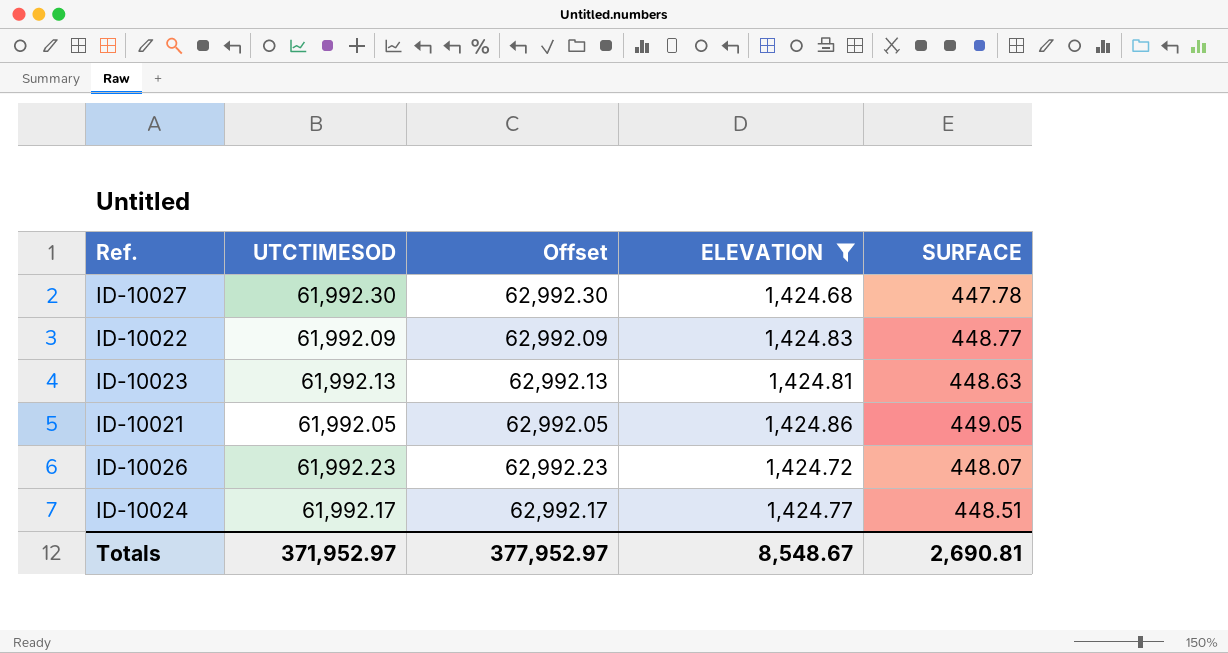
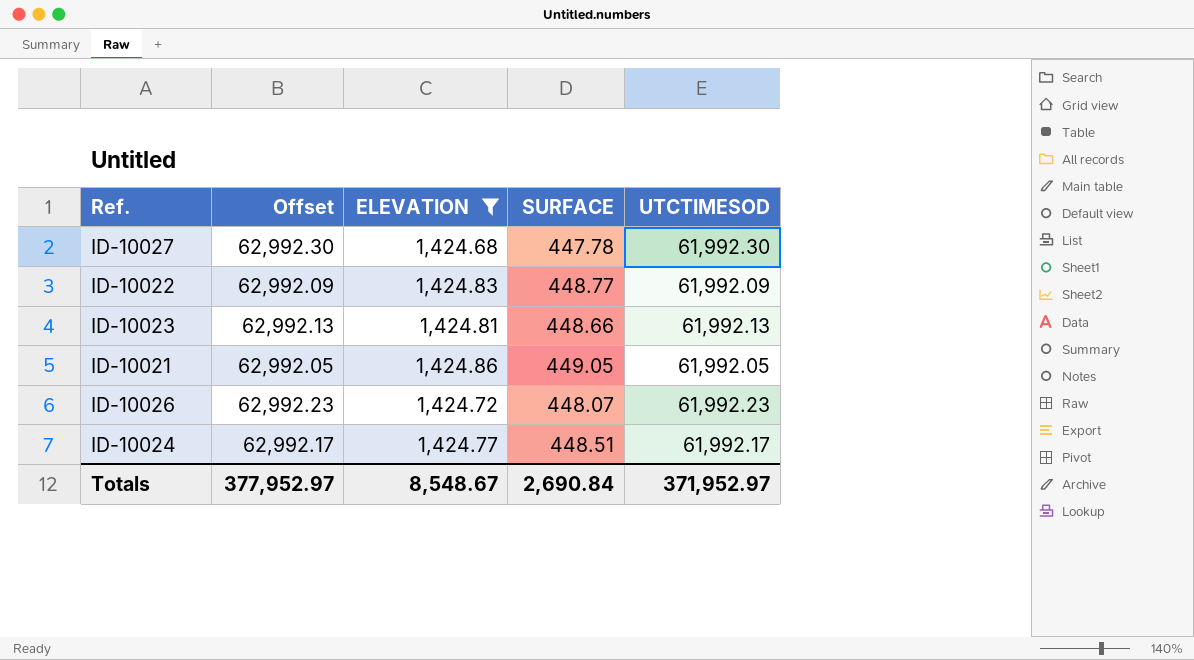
column UTCTIMESOD | position: 2 -> 5
ID-10023 | SURFACE: 448.63 -> 448.66
Totals | SURFACE: 2,690.81 -> 2,690.84

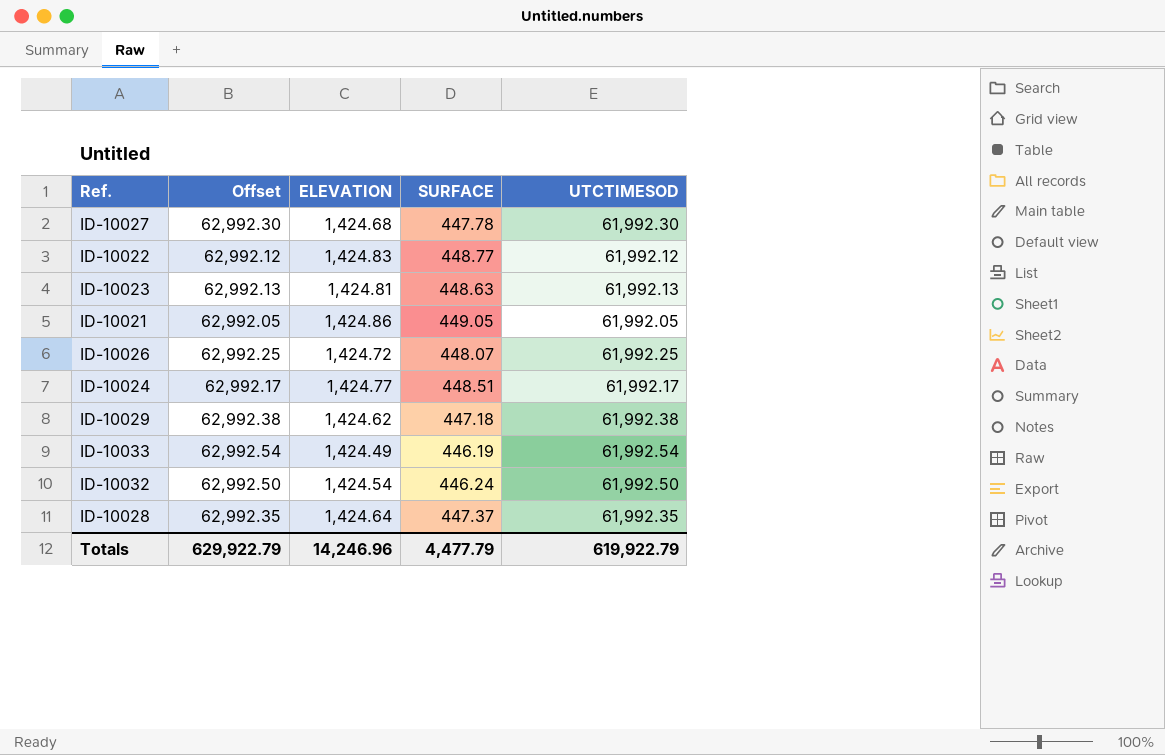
filter: ELEVATION >= 1,424.68 -> none
ID-10022 | Offset: 62,992.09 -> 62,992.12
ID-10022 | UTCTIMESOD: 61,992.09 -> 61,992.12
ID-10023 | SURFACE: 448.66 -> 448.63
ID-10026 | Offset: 62,992.23 -> 62,992.25
ID-10026 | UTCTIMESOD: 61,992.23 -> 61,992.25
Totals | Offset: 377,952.97 -> 629,922.79
Totals | ELEVATION: 8,548.67 -> 14,246.96
Totals | SURFACE: 2,690.84 -> 4,477.79
Totals | UTCTIMESOD: 371,952.97 -> 619,922.79

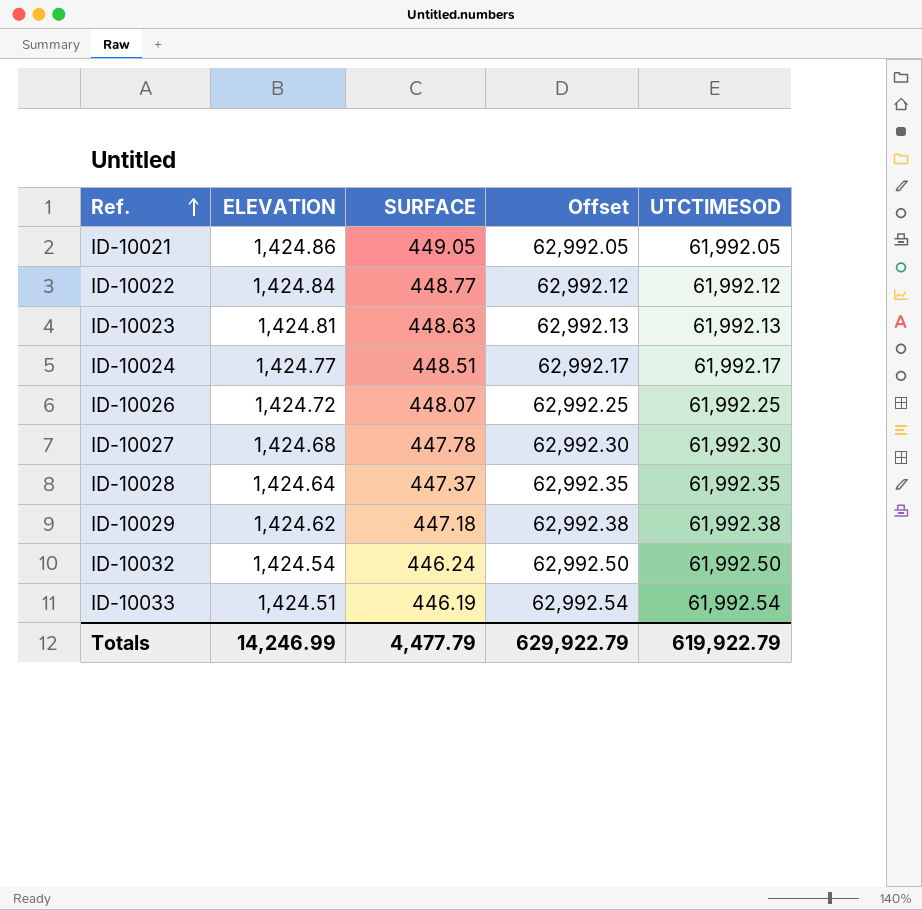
row order: none -> Ref. ascending
column Offset | position: 2 -> 4
ID-10022 | ELEVATION: 1,424.83 -> 1,424.84
ID-10033 | ELEVATION: 1,424.49 -> 1,424.51
Totals | ELEVATION: 14,246.96 -> 14,246.99

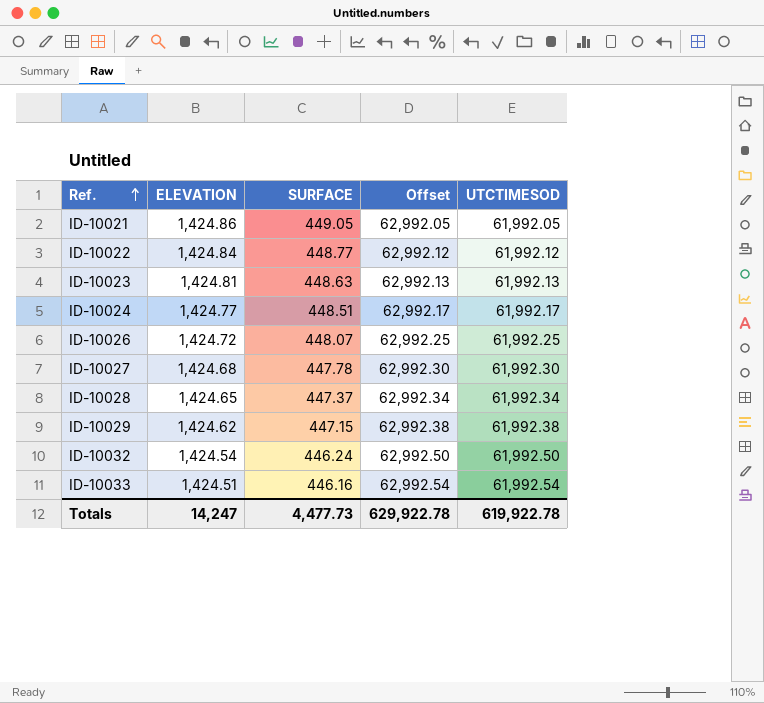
ID-10028 | ELEVATION: 1,424.64 -> 1,424.65
ID-10028 | Offset: 62,992.35 -> 62,992.34
ID-10028 | UTCTIMESOD: 61,992.35 -> 61,992.34
ID-10029 | SURFACE: 447.18 -> 447.15
ID-10033 | SURFACE: 446.19 -> 446.16
Totals | ELEVATION: 14,246.99 -> 14,247
Totals | SURFACE: 4,477.79 -> 4,477.73
Totals | Offset: 629,922.79 -> 629,922.78
Totals | UTCTIMESOD: 619,922.79 -> 619,922.78

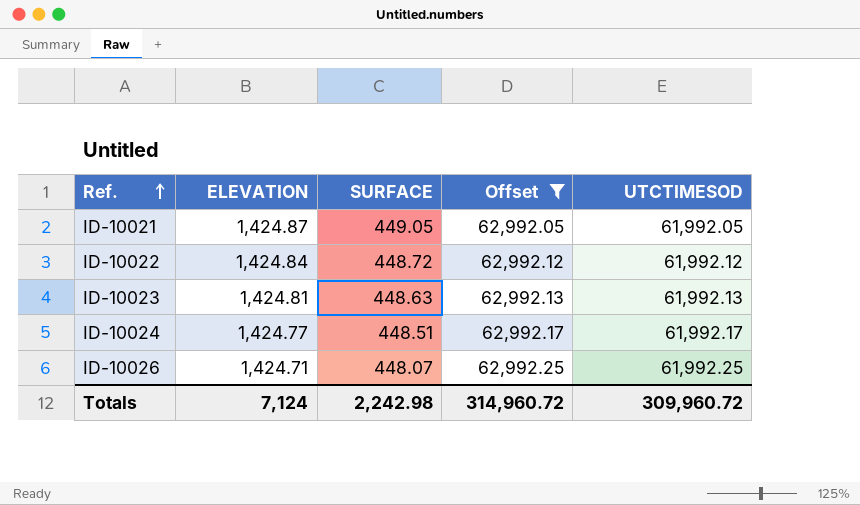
filter: none -> Offset <= 62,992.25
ID-10021 | ELEVATION: 1,424.86 -> 1,424.87
ID-10022 | SURFACE: 448.77 -> 448.72
ID-10026 | ELEVATION: 1,424.72 -> 1,424.71
Totals | ELEVATION: 14,247 -> 7,124
Totals | SURFACE: 4,477.73 -> 2,242.98
Totals | Offset: 629,922.78 -> 314,960.72
Totals | UTCTIMESOD: 619,922.78 -> 309,960.72

